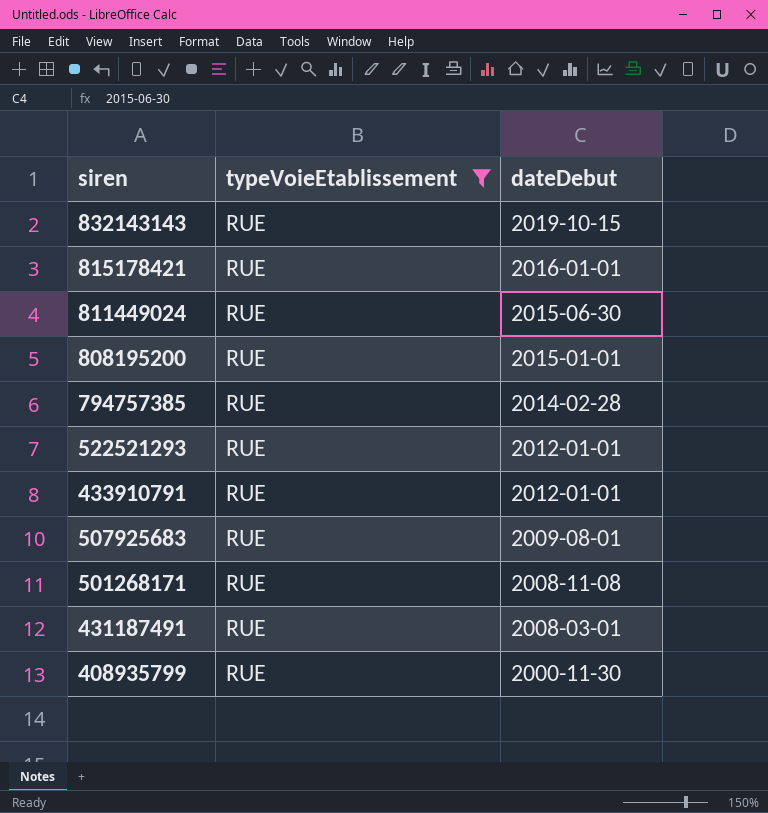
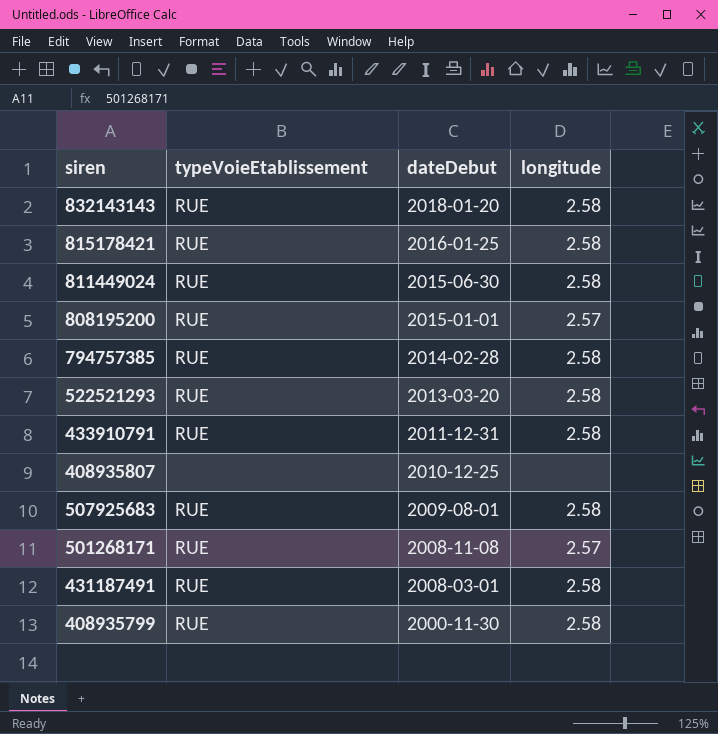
filter: typeVoieEtablissement = RUE -> none
column longitude | position: none -> 4
832143143 | dateDebut: 2019-10-15 -> 2018-01-20
815178421 | dateDebut: 2016-01-01 -> 2016-01-25
522521293 | dateDebut: 2012-01-01 -> 2013-03-20
433910791 | dateDebut: 2012-01-01 -> 2011-12-31

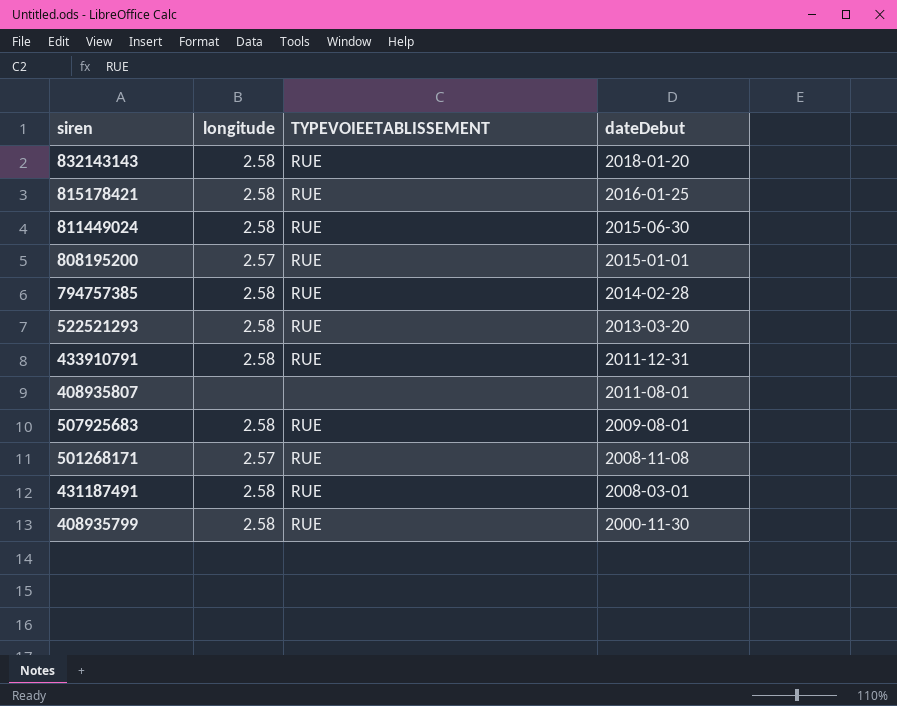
column longitude | position: 4 -> 2
column name: typeVoieEtablissement -> TYPEVOIEETABLISSEMENT
408935807 | dateDebut: 2010-12-25 -> 2011-08-01

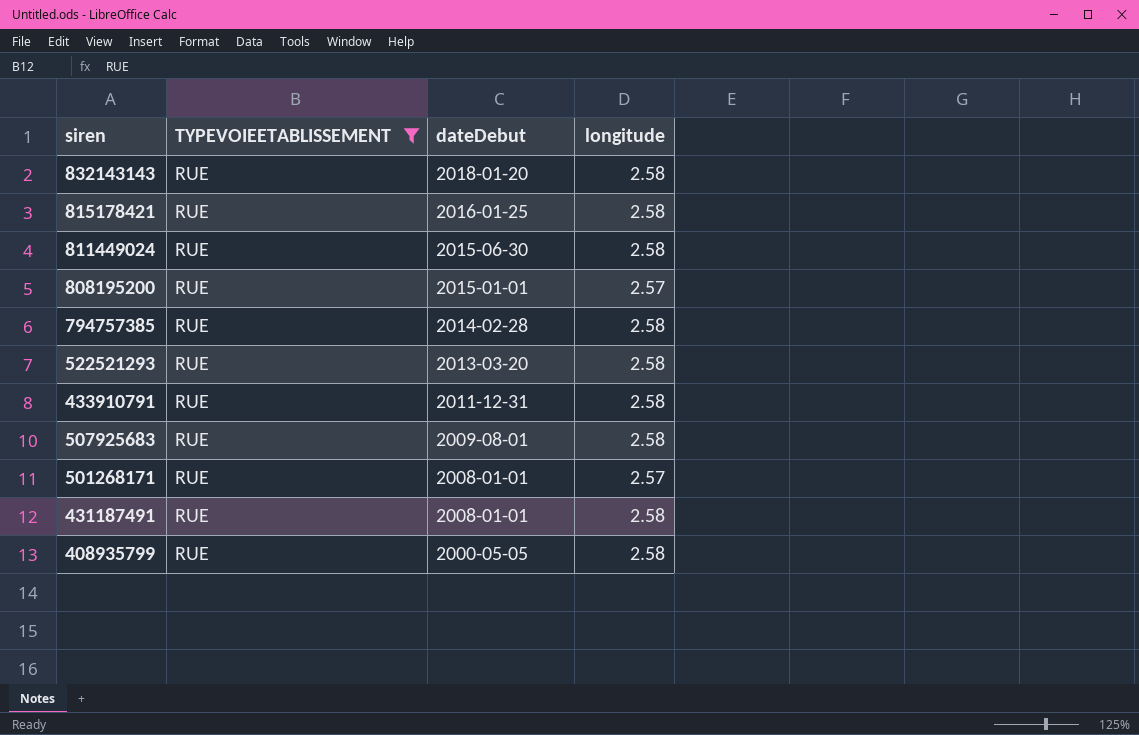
filter: none -> TYPEVOIEETABLISSEMENT = RUE
column longitude | position: 2 -> 4
501268171 | dateDebut: 2008-11-08 -> 2008-01-01
431187491 | dateDebut: 2008-03-01 -> 2008-01-01
408935799 | dateDebut: 2000-11-30 -> 2000-05-05

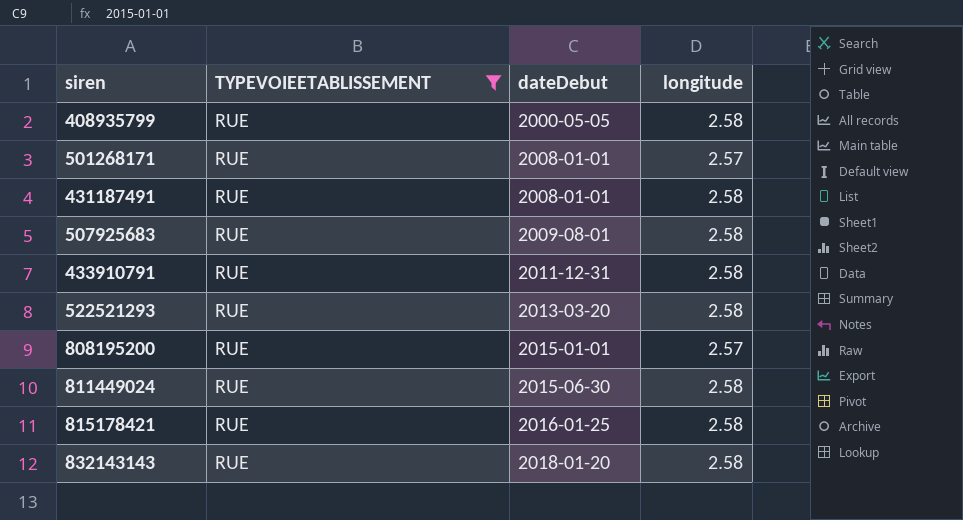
row order: dateDebut descending -> dateDebut ascending
row 794757385: RUE | 2014-02-28 | 2.58 -> none

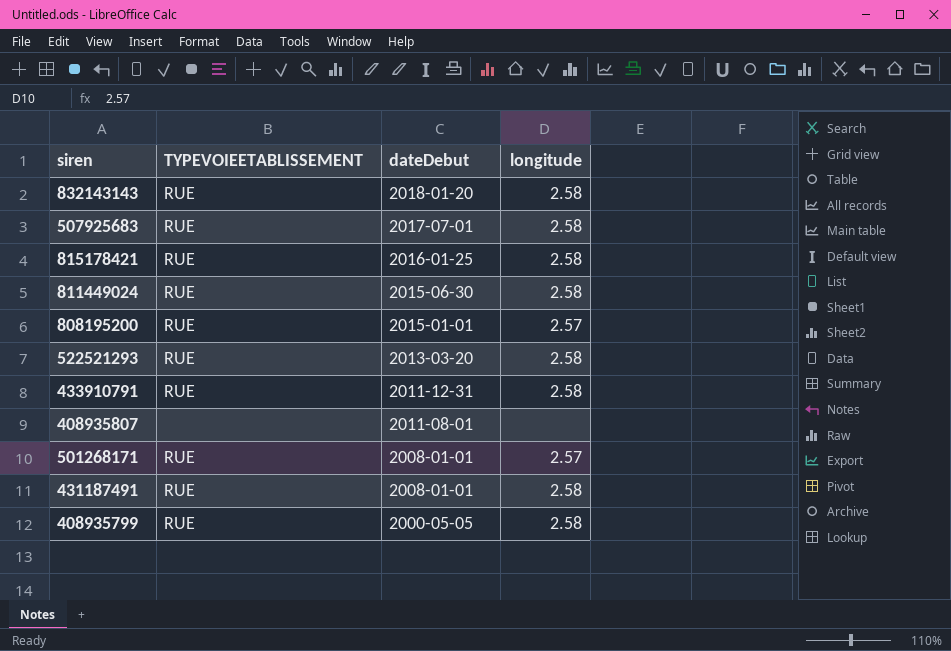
filter: TYPEVOIEETABLISSEMENT = RUE -> none
row order: dateDebut ascending -> dateDebut descending
507925683 | dateDebut: 2009-08-01 -> 2017-07-01

